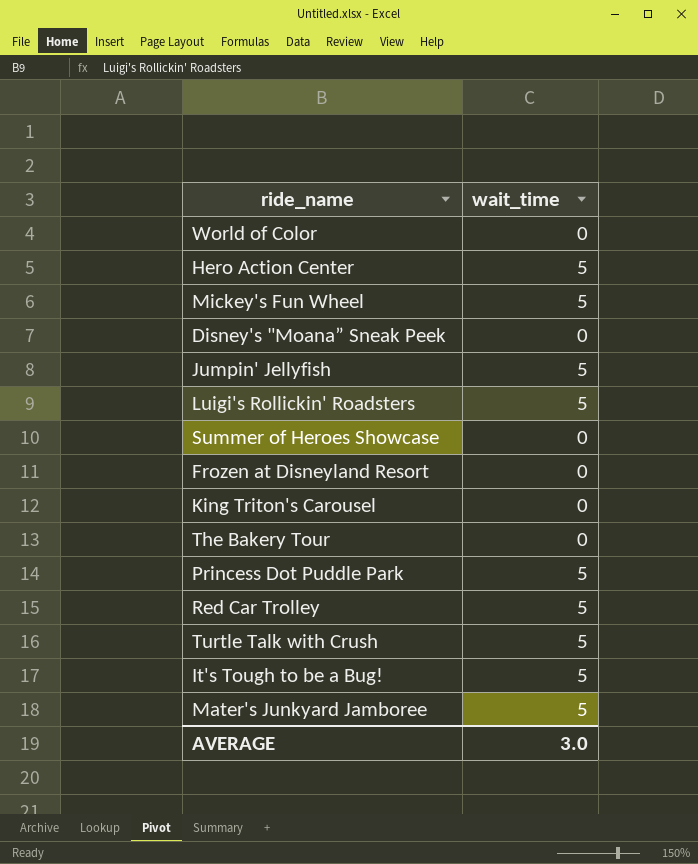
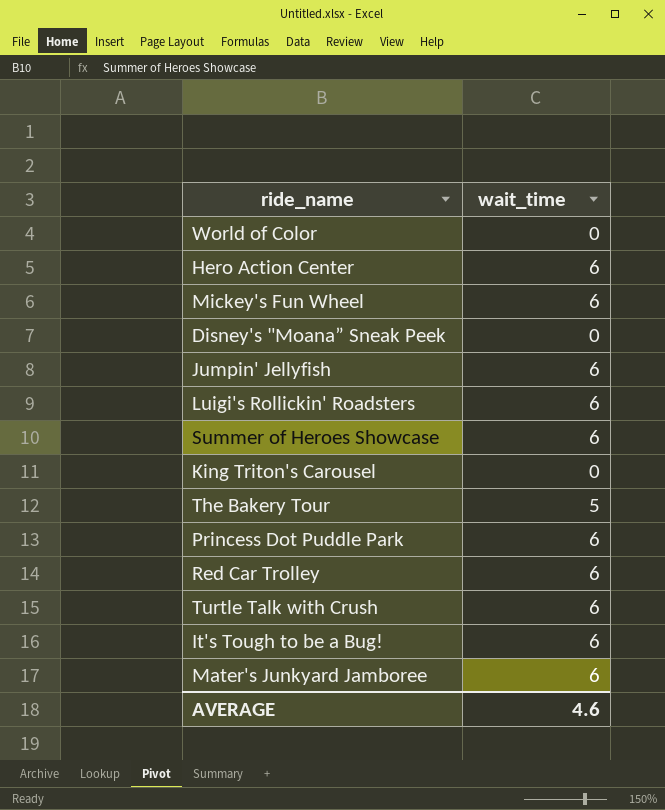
row Frozen at Disneyland Resort: 0 -> none
Hero Action Center | wait_time: 5 -> 6
Mickey's Fun Wheel | wait_time: 5 -> 6
Jumpin' Jellyfish | wait_time: 5 -> 6
Luigi's Rollickin' Roadsters | wait_time: 5 -> 6
Summer of Heroes Showcase | wait_time: 0 -> 6
The Bakery Tour | wait_time: 0 -> 5
Princess Dot Puddle Park | wait_time: 5 -> 6
Red Car Trolley | wait_time: 5 -> 6
Turtle Talk with Crush | wait_time: 5 -> 6
It's Tough to be a Bug! | wait_time: 5 -> 6
Mater's Junkyard Jamboree | wait_time: 5 -> 6
AVERAGE | wait_time: 3.0 -> 4.6

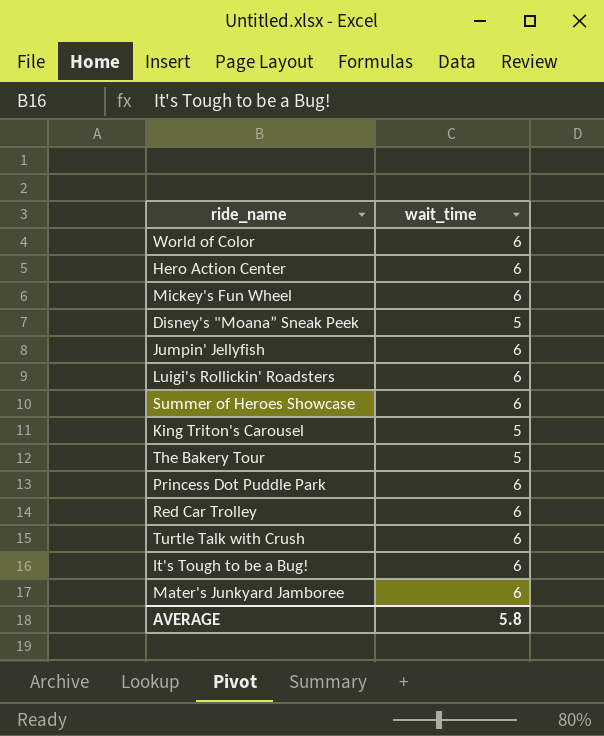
World of Color | wait_time: 0 -> 6
Disney's "Moana” Sneak Peek | wait_time: 0 -> 5
King Triton's Carousel | wait_time: 0 -> 5
AVERAGE | wait_time: 4.6 -> 5.8

